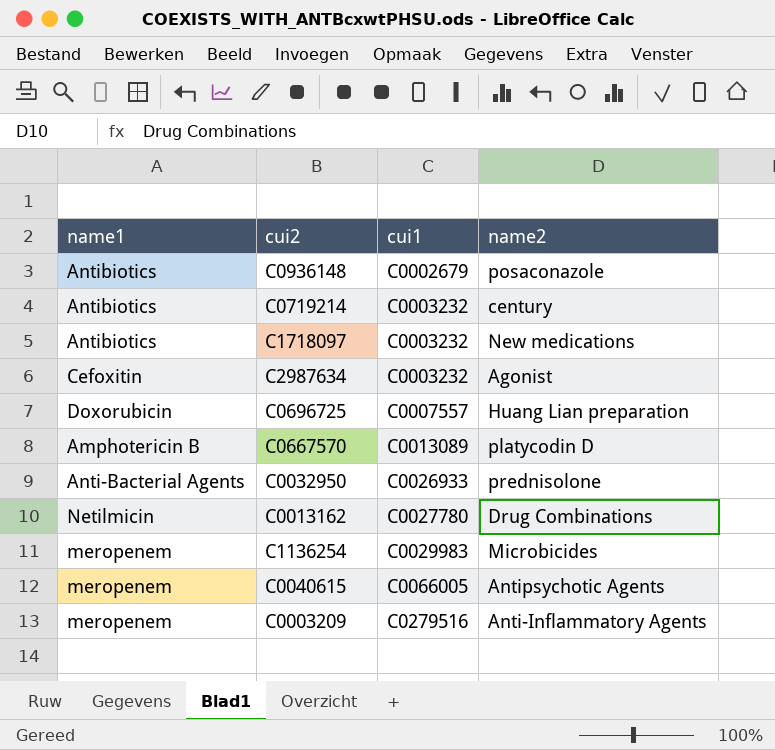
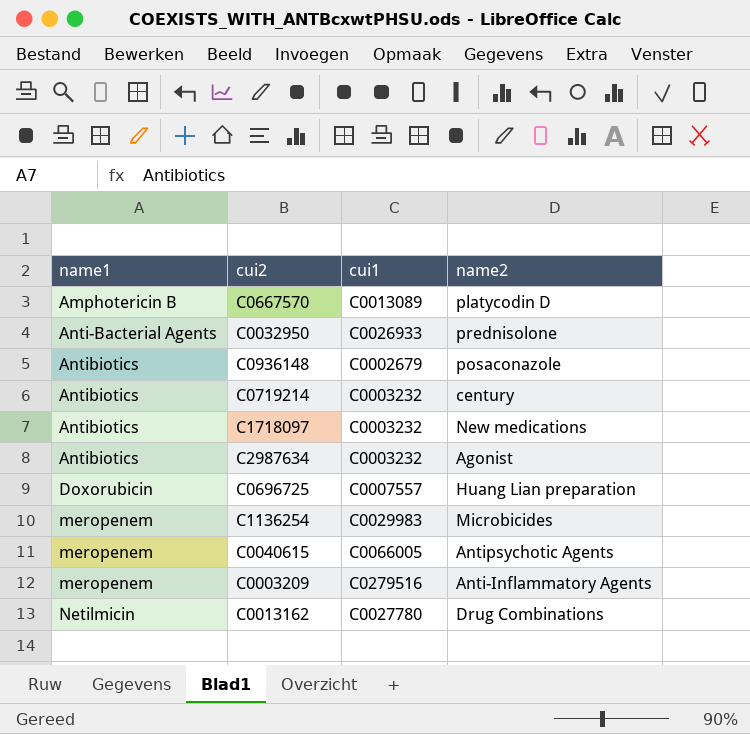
row order: cui1 ascending -> name1 ascending
C2987634 | name1: Cefoxitin -> Antibiotics

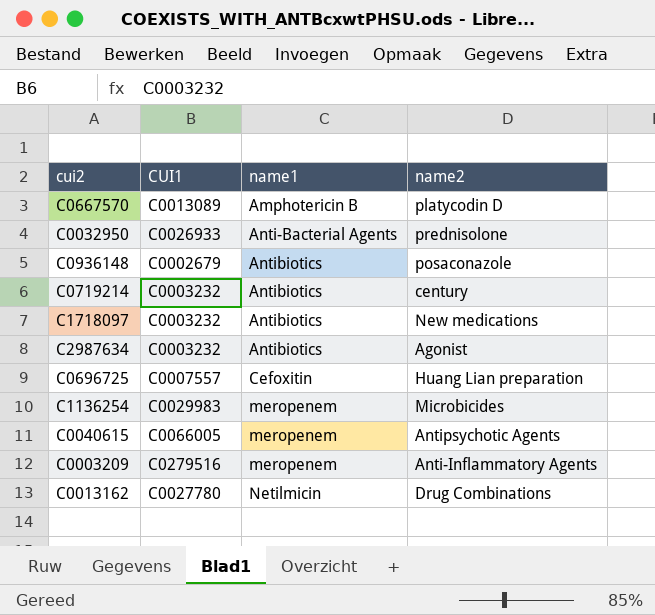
column name: cui1 -> CUI1
column name1 | position: 1 -> 3
C0696725 | name1: Doxorubicin -> Cefoxitin

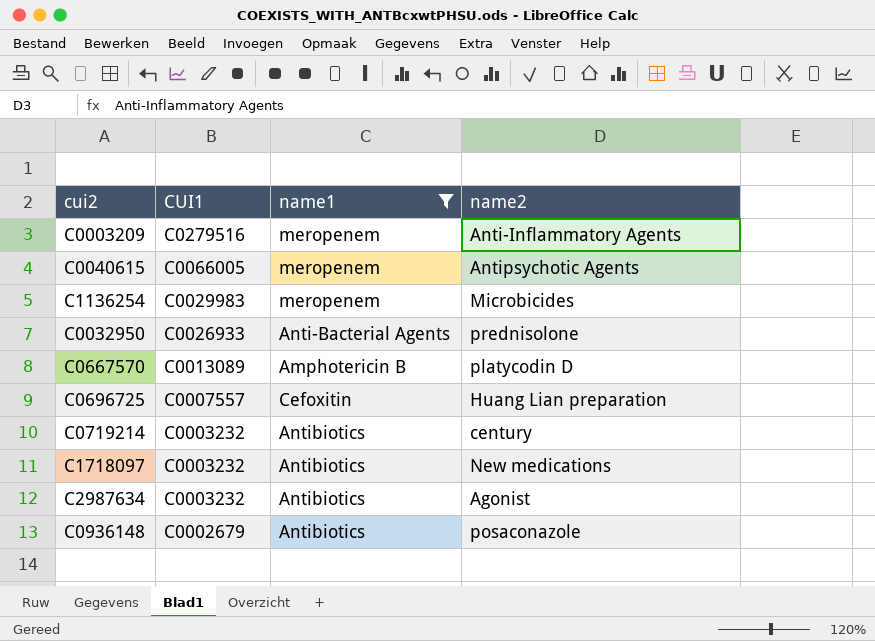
filter: none -> name1 != Netilmicin
row order: name1 ascending -> CUI1 descending

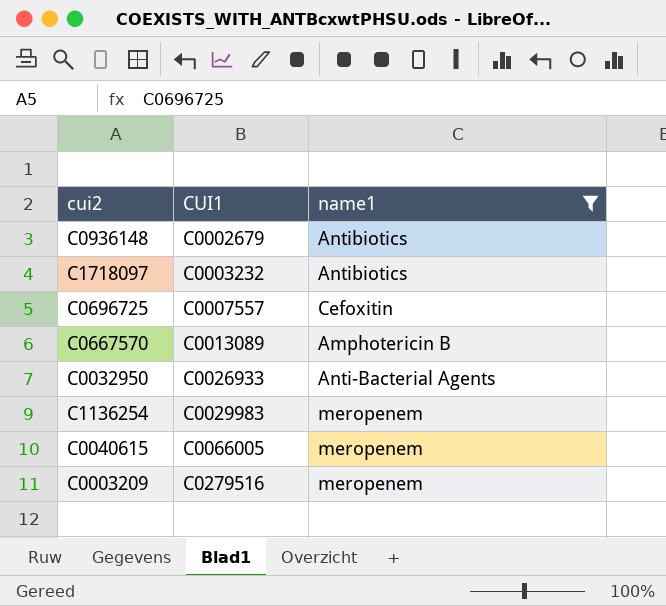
row order: CUI1 descending -> CUI1 ascending
column name2 | position: 4 -> none
row C0719214: C0003232 | Antibiotics | century -> none
row C2987634: C0003232 | Antibiotics | Agonist -> none

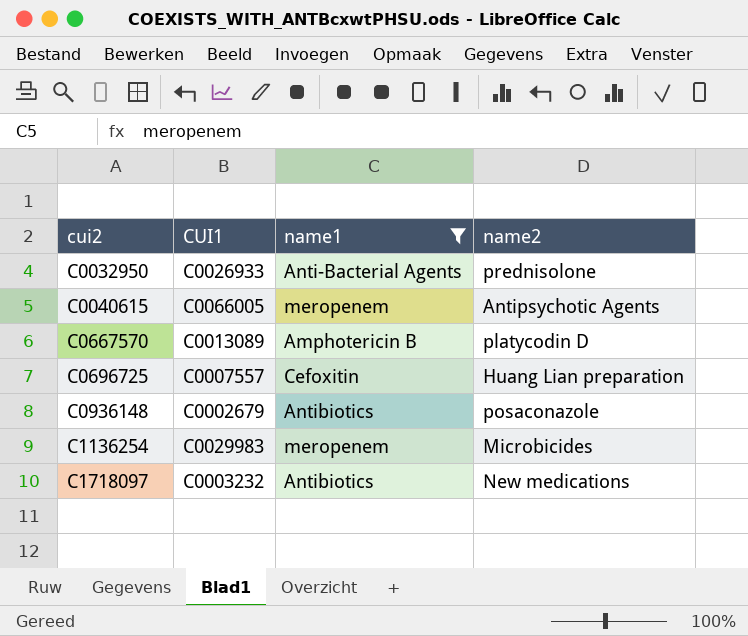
row order: CUI1 ascending -> cui2 ascending
column name2 | position: none -> 4
row C0003209: C0279516 | meropenem -> none

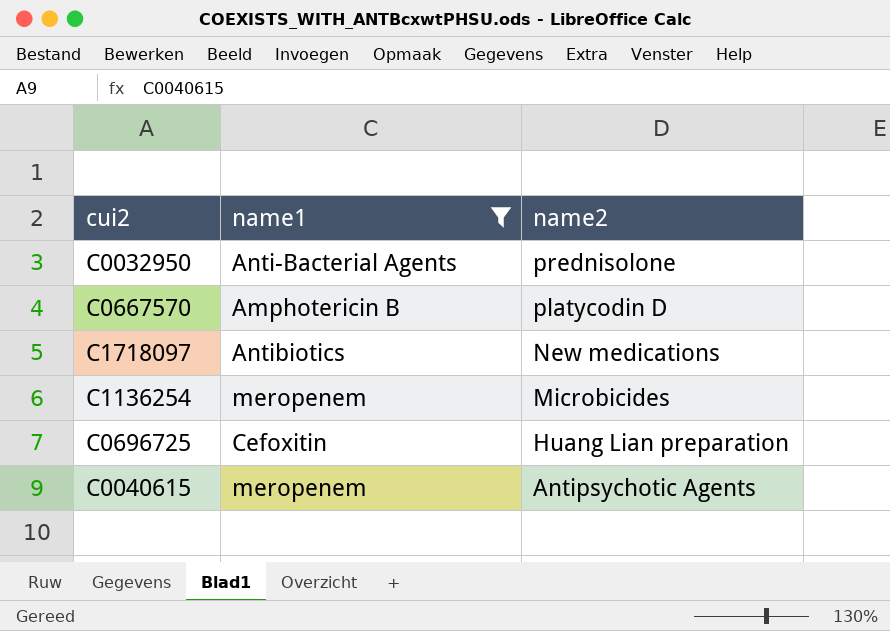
row order: cui2 ascending -> name2 descending
column CUI1 | position: 2 -> none
row C0936148: C0002679 | Antibiotics | posaconazole -> none

